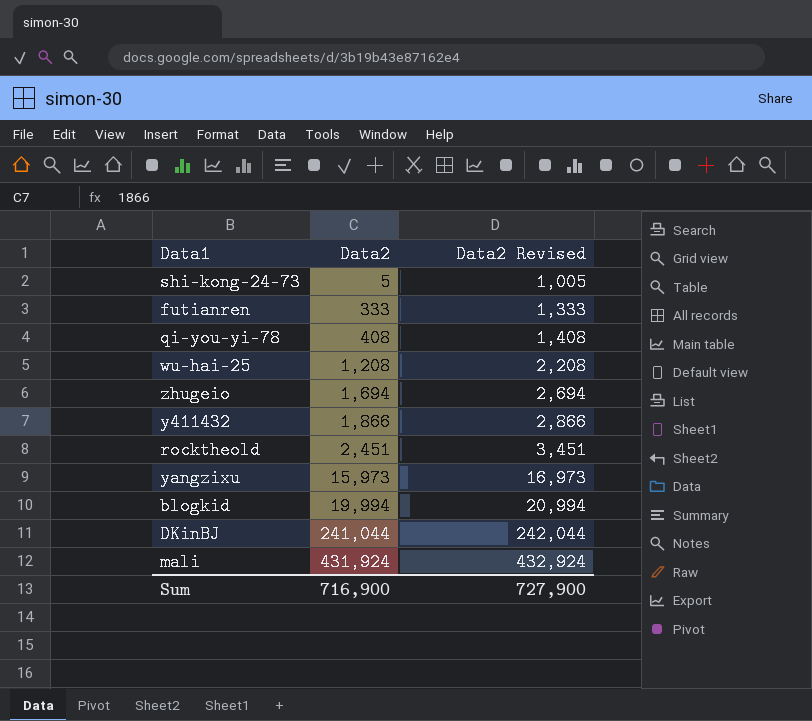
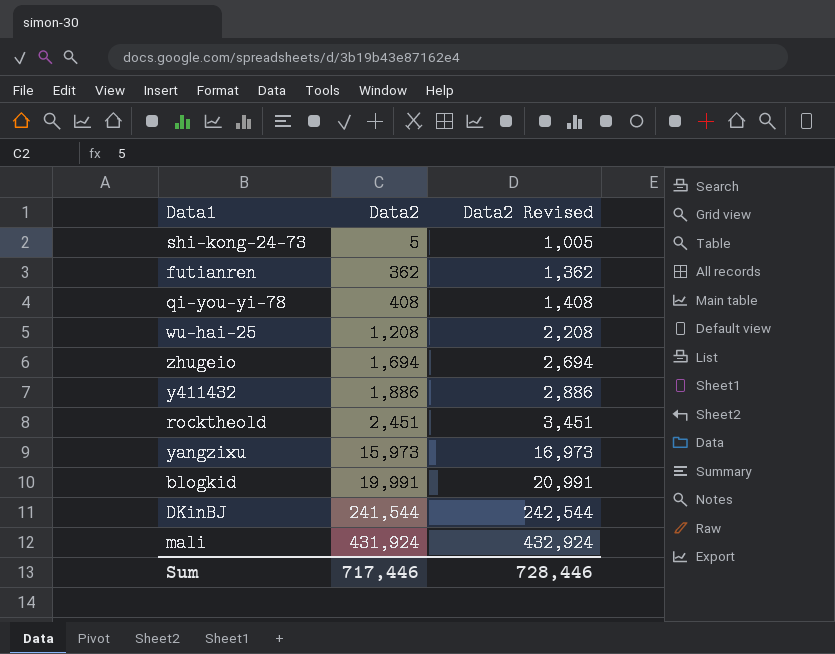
futianren | Data2: 333 -> 362
futianren | Data2 Revised: 1,333 -> 1,362
y411432 | Data2: 1,866 -> 1,886
y411432 | Data2 Revised: 2,866 -> 2,886
blogkid | Data2: 19,994 -> 19,991
blogkid | Data2 Revised: 20,994 -> 20,991
DKinBJ | Data2: 241,044 -> 241,544
DKinBJ | Data2 Revised: 242,044 -> 242,544
Sum | Data2: 716,900 -> 717,446
Sum | Data2 Revised: 727,900 -> 728,446

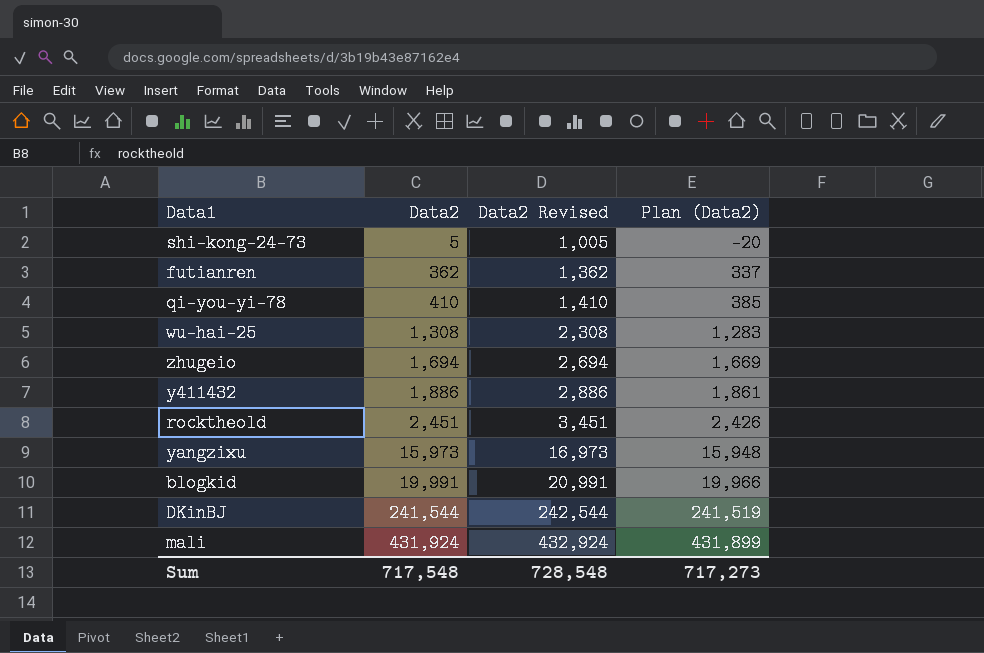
column Plan (Data2) | formula: none -> [Data2] - 25
qi-you-yi-78 | Data2: 408 -> 410
qi-you-yi-78 | Data2 Revised: 1,408 -> 1,410
wu-hai-25 | Data2: 1,208 -> 1,308
wu-hai-25 | Data2 Revised: 2,208 -> 2,308
Sum | Data2: 717,446 -> 717,548
Sum | Data2 Revised: 728,446 -> 728,548

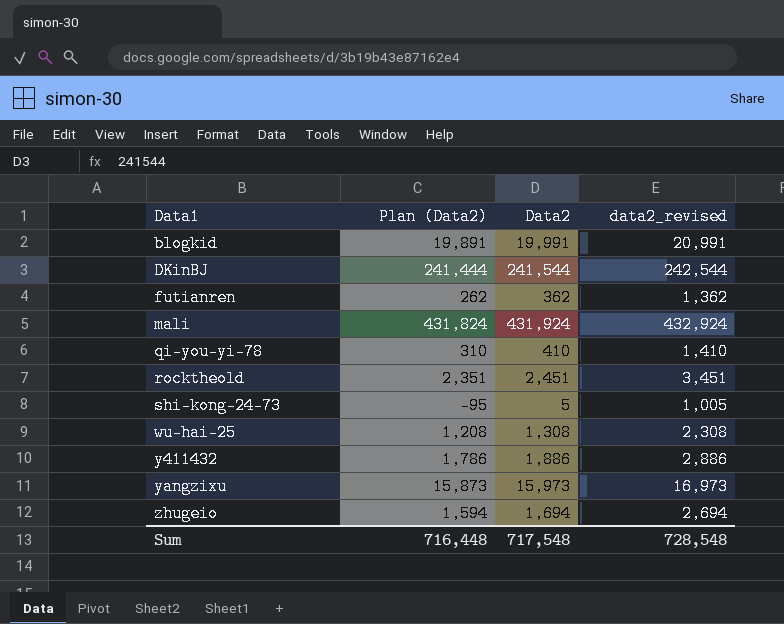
row order: Data2 ascending -> Data1 ascending
column Plan (Data2) | formula: [Data2] - 25 -> [Data2] - 100
column Plan (Data2) | position: 4 -> 2
column name: Data2 Revised -> data2_revised
Sum | Plan (Data2): 717,273 -> 716,448

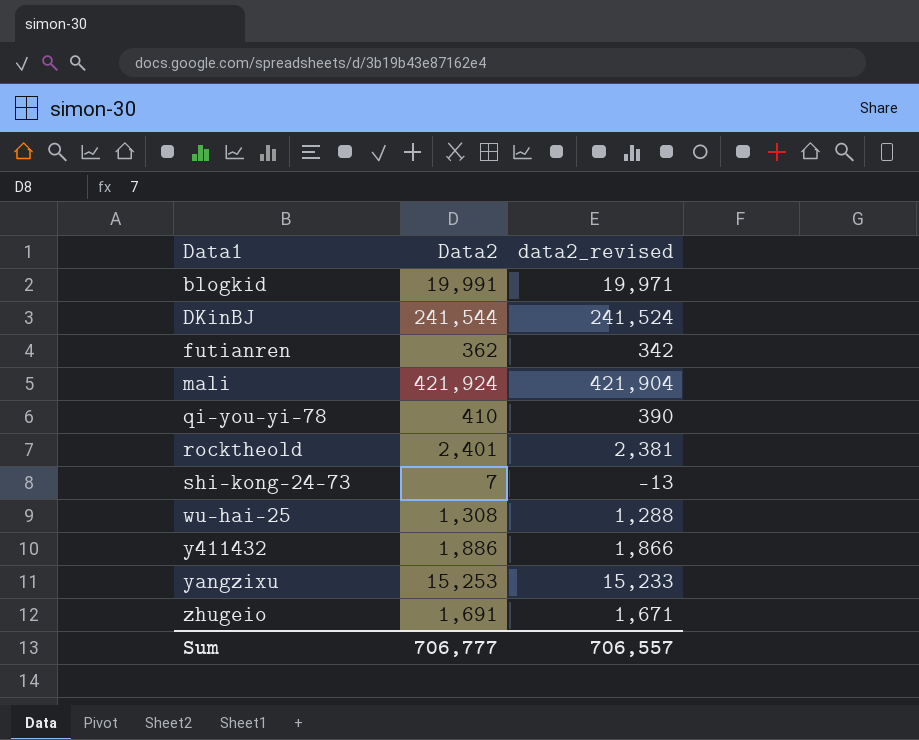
column Plan (Data2) | formula: [Data2] - 100 -> none
column data2_revised | formula: [Data2] + 1000 -> [Data2] - 20
mali | Data2: 431,924 -> 421,924
rocktheold | Data2: 2,451 -> 2,401
shi-kong-24-73 | Data2: 5 -> 7
yangzixu | Data2: 15,973 -> 15,253
zhugeio | Data2: 1,694 -> 1,691
Sum | Data2: 717,548 -> 706,777
Sum | data2_revised: 728,548 -> 706,557

